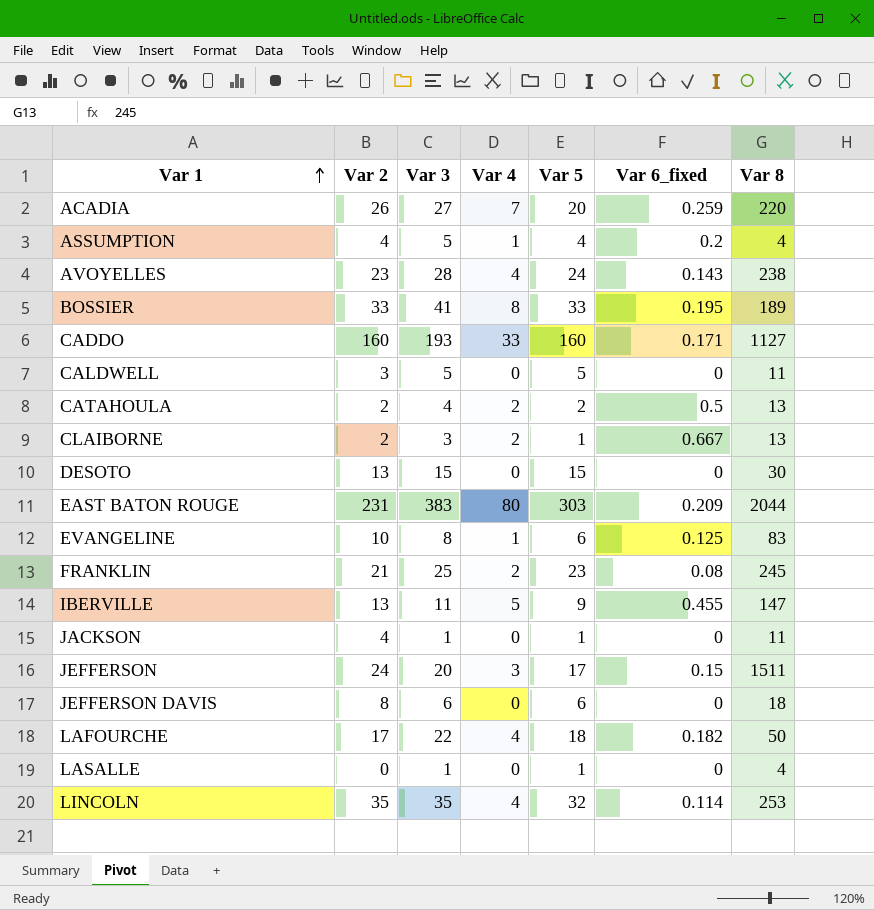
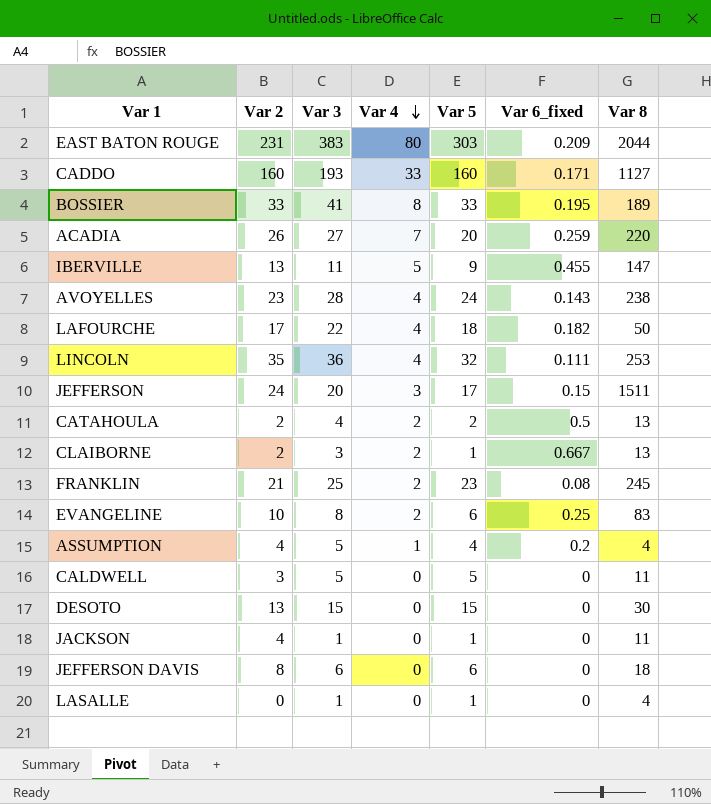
row order: Var 1 ascending -> Var 4 descending
LINCOLN | Var 3: 35 -> 36
LINCOLN | Var 6_fixed: 0.114 -> 0.111
EVANGELINE | Var 4: 1 -> 2
EVANGELINE | Var 6_fixed: 0.125 -> 0.25

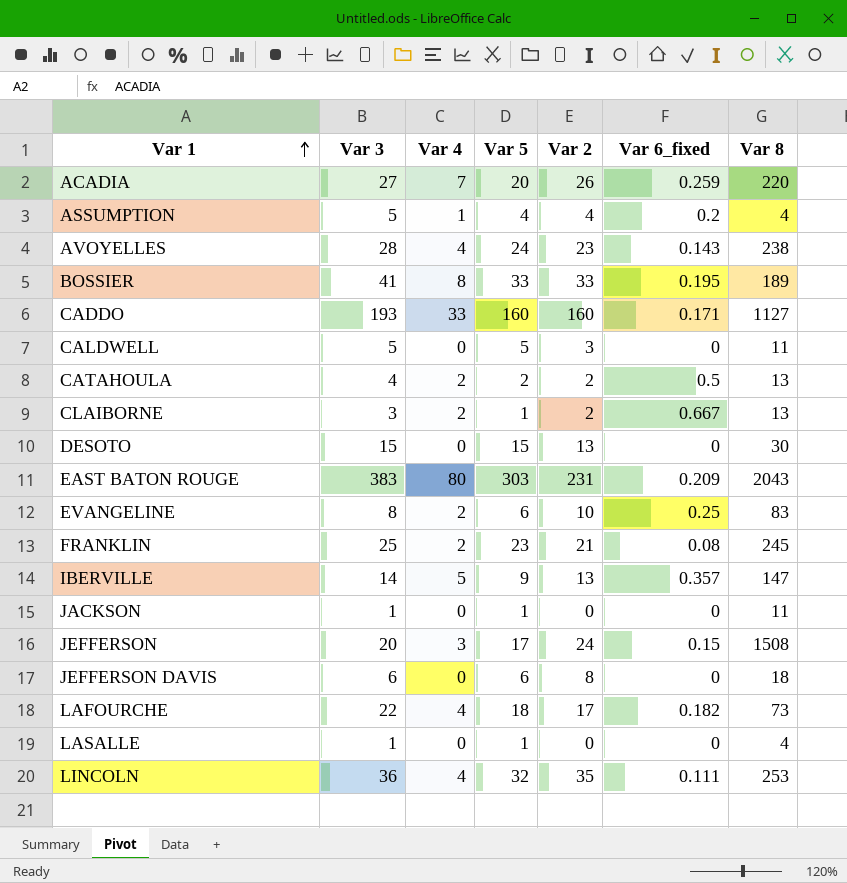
row order: Var 4 descending -> Var 1 ascending
column Var 2 | position: 2 -> 5
EAST BATON ROUGE | Var 8: 2044 -> 2043
IBERVILLE | Var 3: 11 -> 14
IBERVILLE | Var 6_fixed: 0.455 -> 0.357
JACKSON | Var 2: 4 -> 0
JEFFERSON | Var 8: 1511 -> 1508
LAFOURCHE | Var 8: 50 -> 73

